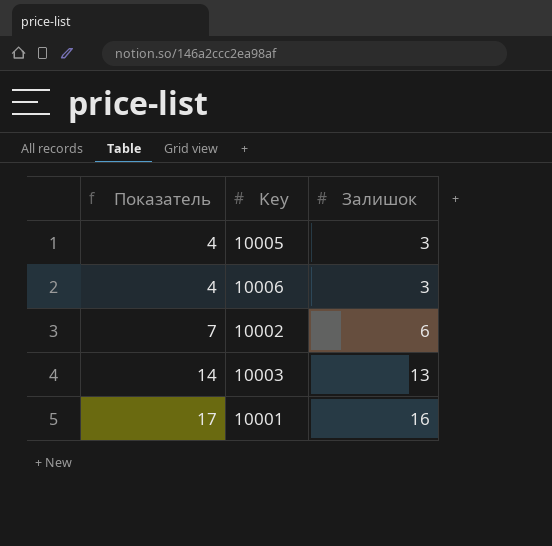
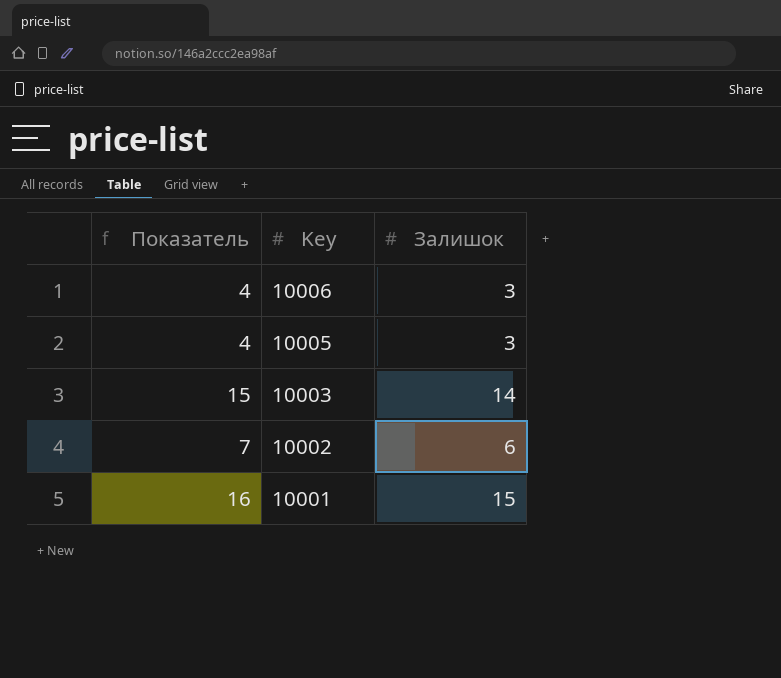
row order: Показатель ascending -> Key descending
10003 | Показатель: 14 -> 15
10003 | Залишок: 13 -> 14
10001 | Показатель: 17 -> 16
10001 | Залишок: 16 -> 15

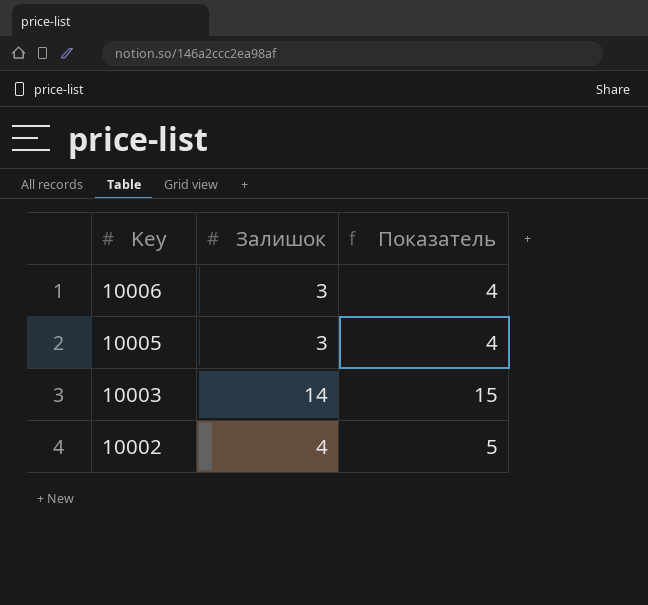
column Показатель | position: 1 -> 3
row 10001: 16 | 15 -> none
10002 | Залишок: 6 -> 4
10002 | Показатель: 7 -> 5

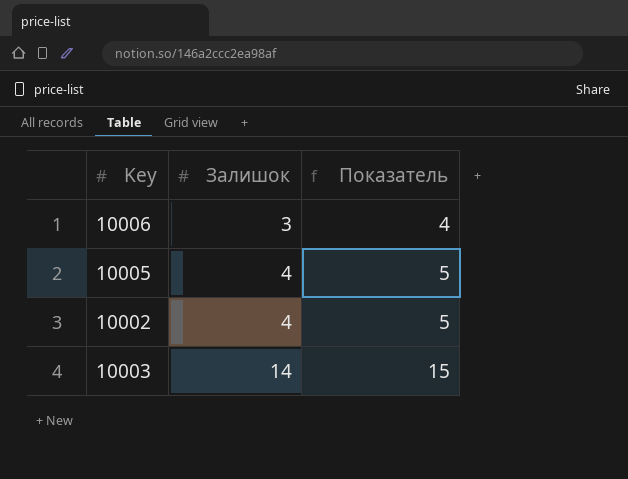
row order: Key descending -> Залишок ascending
10005 | Залишок: 3 -> 4
10005 | Показатель: 4 -> 5

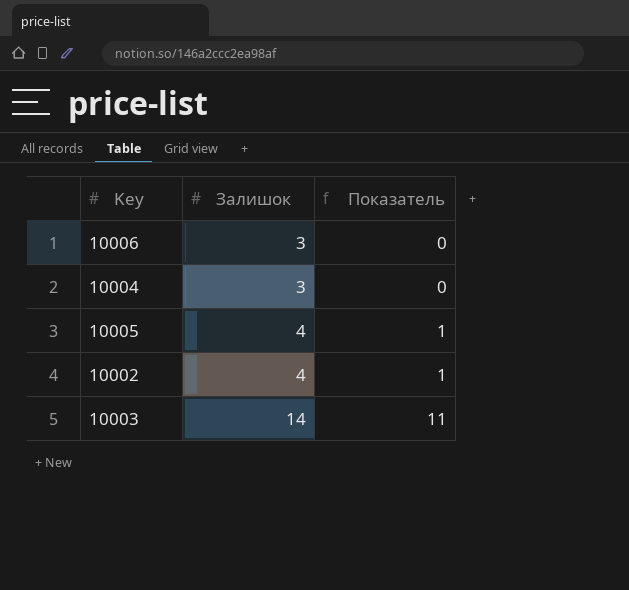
column Показатель | formula: [Залишок] + 1 -> [Залишок] - 3
row 10004: none -> 3 | 0

